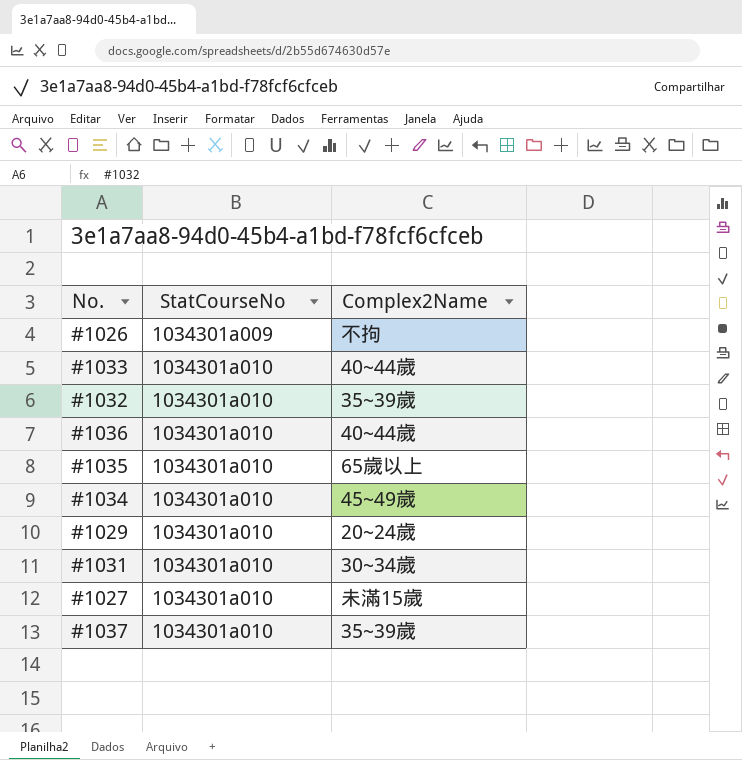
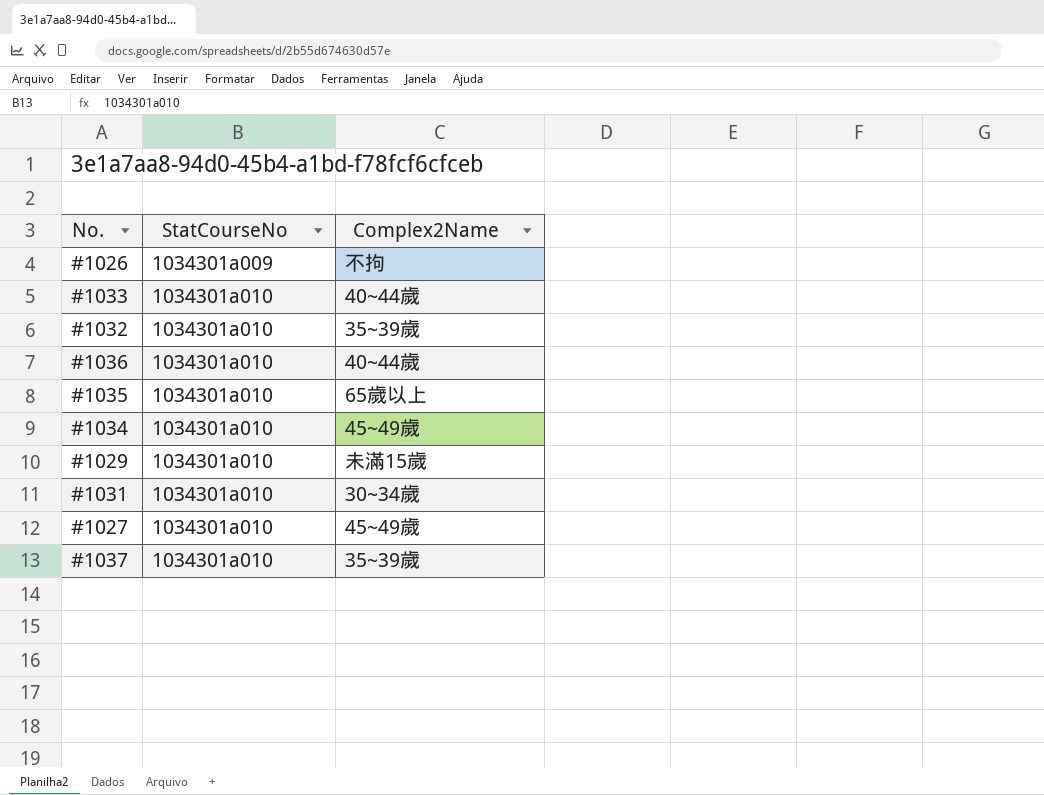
#1029 | Complex2Name: 20~24歲 -> 未滿15歲
#1027 | Complex2Name: 未滿15歲 -> 45~49歲

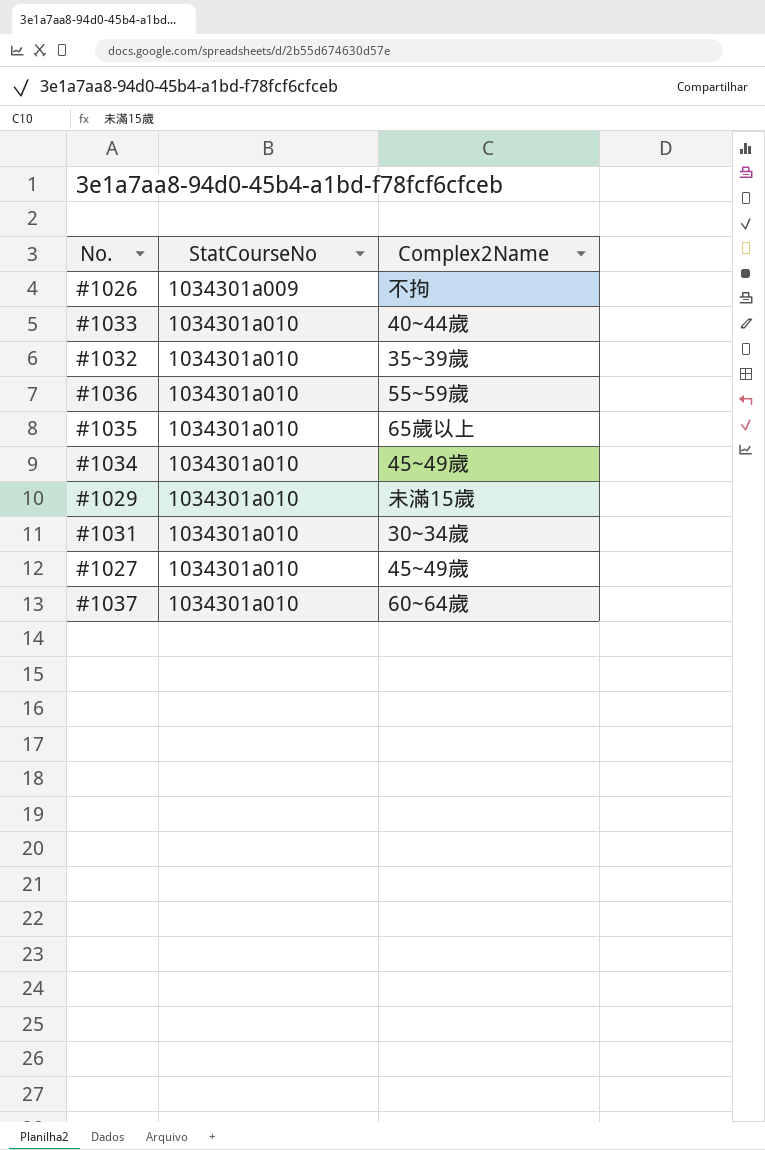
#1036 | Complex2Name: 40~44歲 -> 55~59歲
#1037 | Complex2Name: 35~39歲 -> 60~64歲

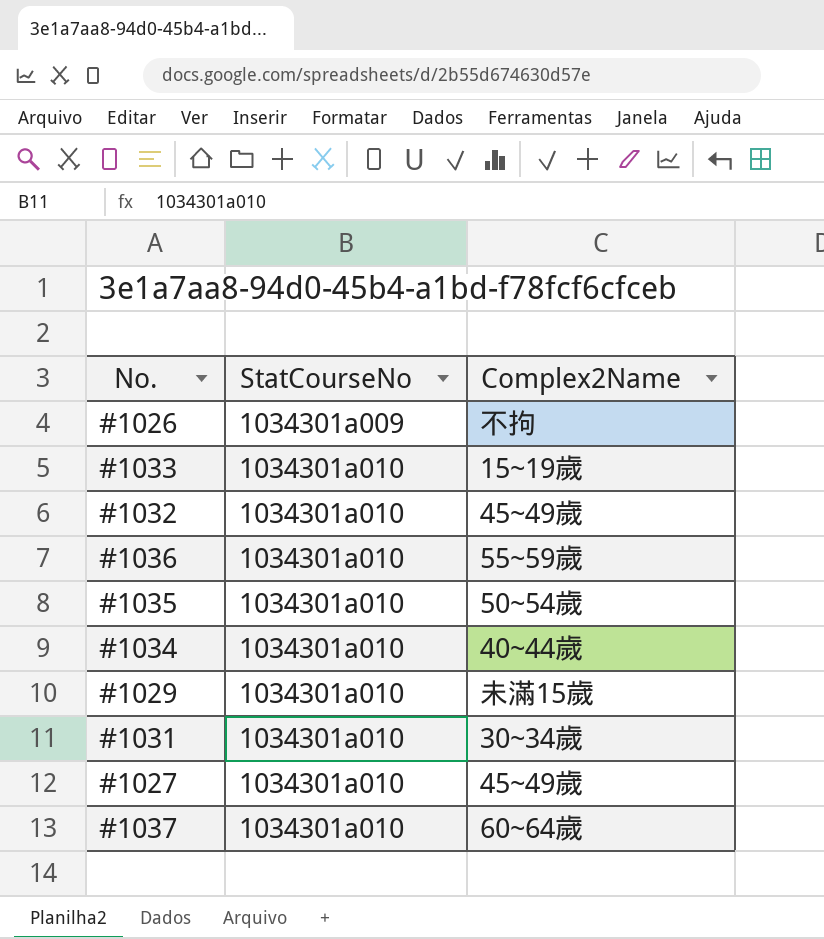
#1033 | Complex2Name: 40~44歲 -> 15~19歲
#1032 | Complex2Name: 35~39歲 -> 45~49歲
#1035 | Complex2Name: 65歲以上 -> 50~54歲
#1034 | Complex2Name: 45~49歲 -> 40~44歲

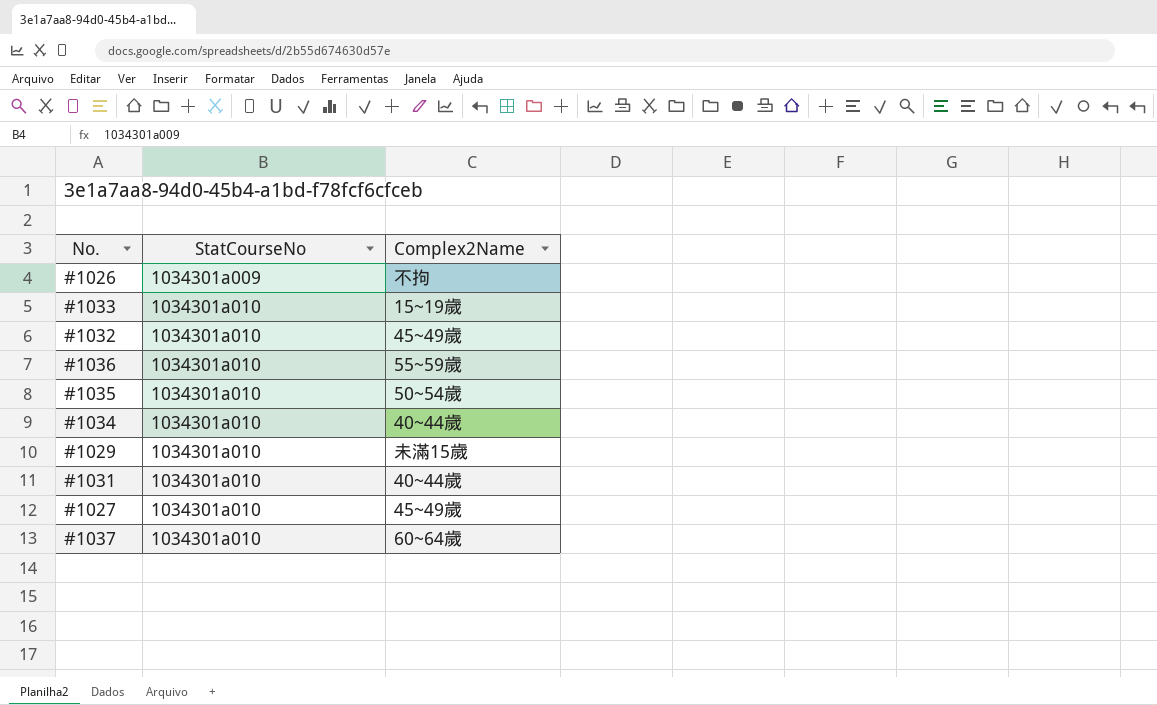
#1031 | Complex2Name: 30~34歲 -> 40~44歲

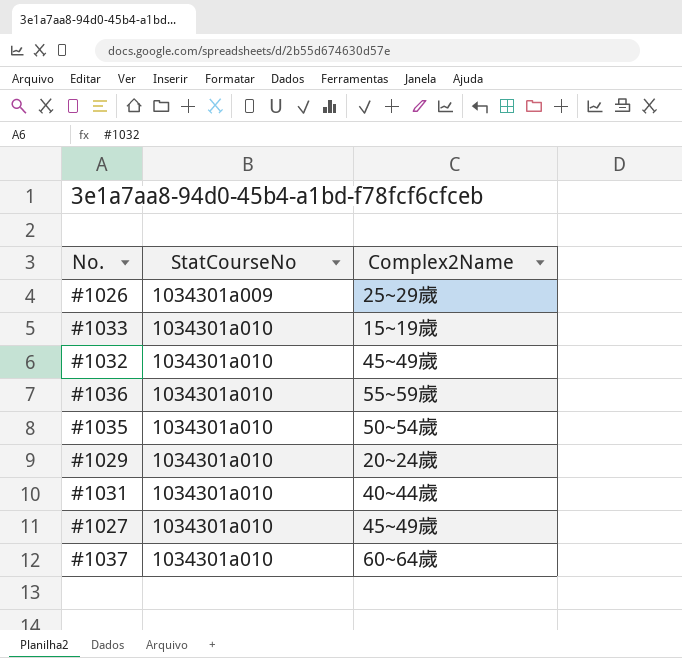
row #1034: 1034301a010 | 40~44歲 -> none
#1026 | Complex2Name: 不拘 -> 25~29歲
#1029 | Complex2Name: 未滿15歲 -> 20~24歲

